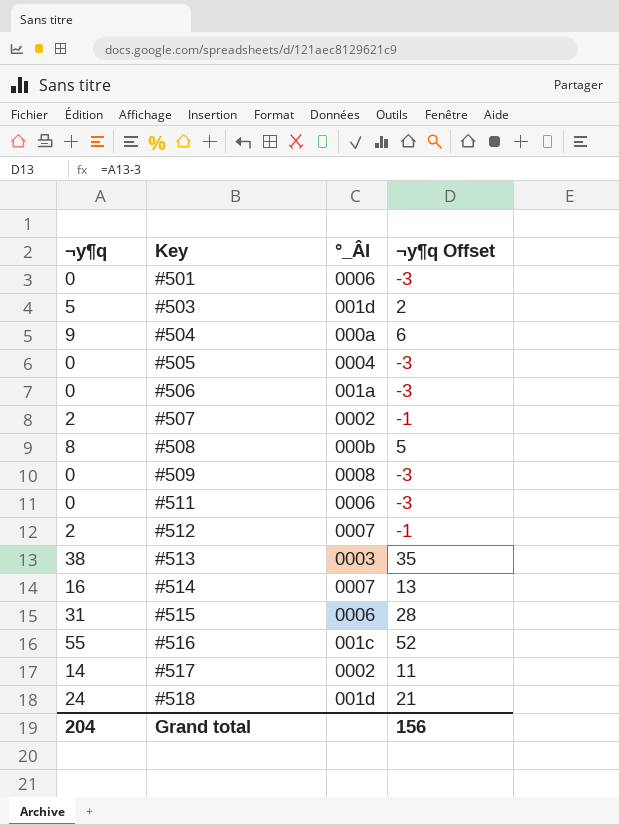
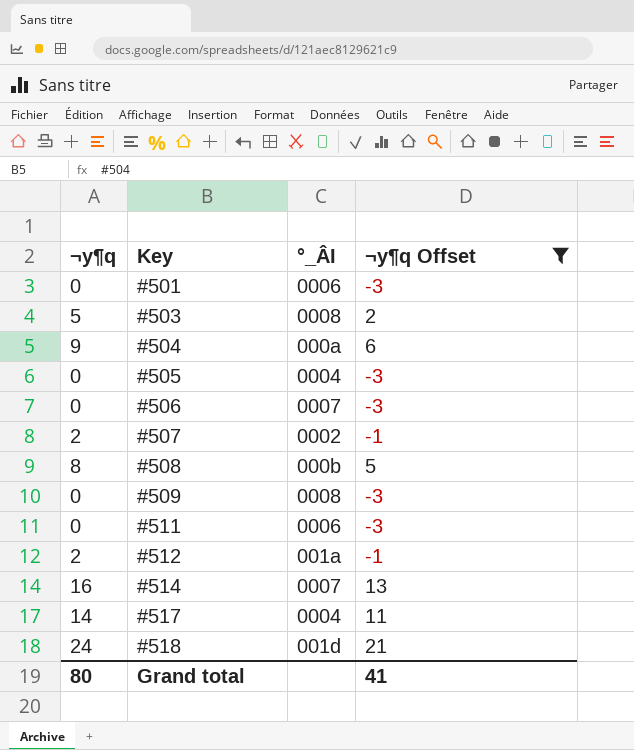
filter: none -> ¬y¶q Offset <= 21
#503 | °_ÂI: 001d -> 0008
#506 | °_ÂI: 001a -> 0007
#512 | °_ÂI: 0007 -> 001a
#517 | °_ÂI: 0002 -> 0004
Grand total | ¬y¶q: 204 -> 80
Grand total | ¬y¶q Offset: 156 -> 41

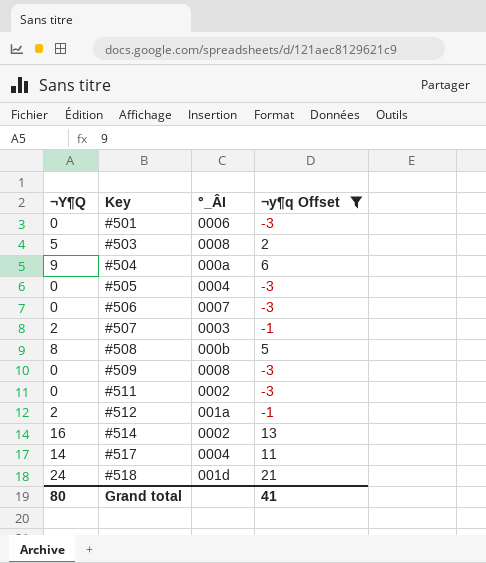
column name: ¬y¶q -> ¬Y¶Q
#507 | °_ÂI: 0002 -> 0003
#511 | °_ÂI: 0006 -> 0002
#514 | °_ÂI: 0007 -> 0002

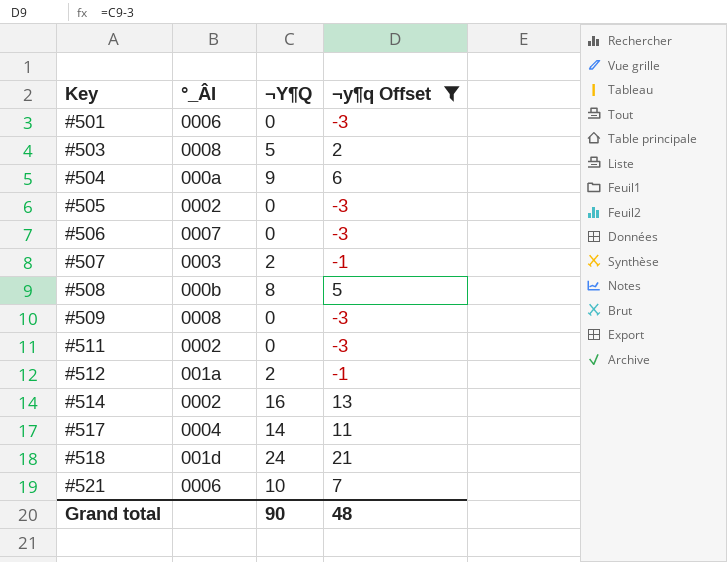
column ¬Y¶Q | position: 1 -> 3
#505 | °_ÂI: 0004 -> 0002
row #521: none -> 0006 | 10 | 7
Grand total | ¬Y¶Q: 80 -> 90
Grand total | ¬y¶q Offset: 41 -> 48

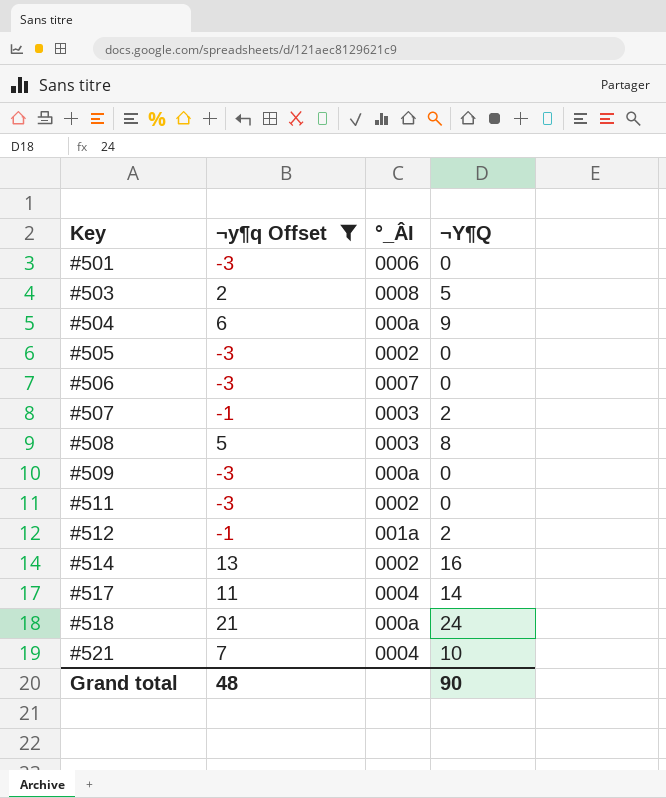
column ¬y¶q Offset | position: 4 -> 2
#508 | °_ÂI: 000b -> 0003
#509 | °_ÂI: 0008 -> 000a
#518 | °_ÂI: 001d -> 000a
#521 | °_ÂI: 0006 -> 0004

